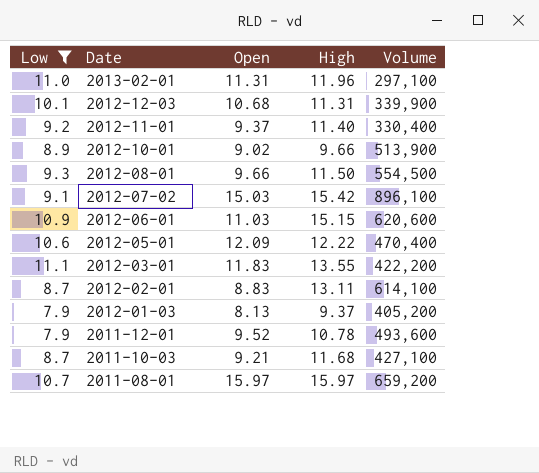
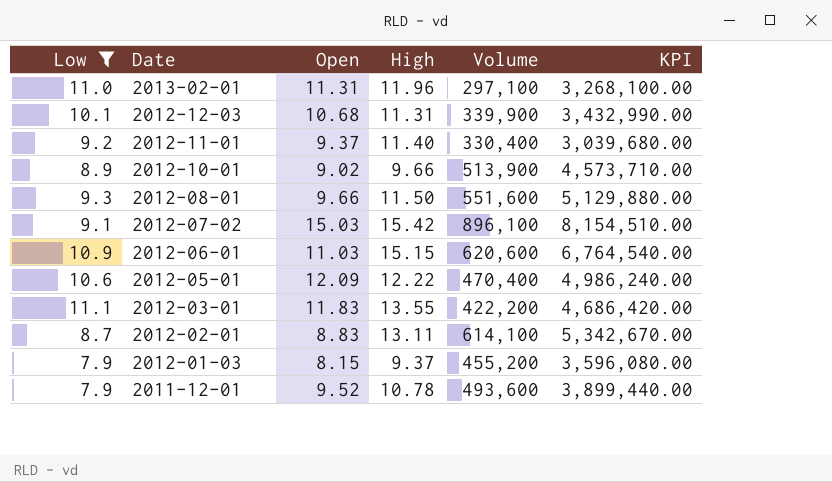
column KPI | formula: none -> [Low] * [Volume]
row 2011-10-03: 8.7 | 9.21 | 11.68 | 427,100 -> none
row 2011-08-01: 10.7 | 15.97 | 15.97 | 659,200 -> none
2012-08-01 | Volume: 554,500 -> 551,600
2012-01-03 | Open: 8.13 -> 8.15
2012-01-03 | Volume: 405,200 -> 455,200

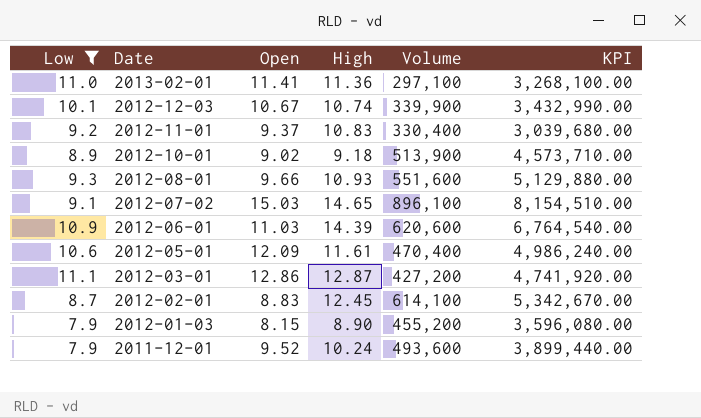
2013-02-01 | Open: 11.31 -> 11.41
2013-02-01 | High: 11.96 -> 11.36
2012-12-03 | Open: 10.68 -> 10.67
2012-12-03 | High: 11.31 -> 10.74
2012-11-01 | High: 11.40 -> 10.83
2012-10-01 | High: 9.66 -> 9.18
2012-08-01 | High: 11.50 -> 10.93
2012-07-02 | High: 15.42 -> 14.65
2012-06-01 | High: 15.15 -> 14.39
2012-05-01 | High: 12.22 -> 11.61
2012-03-01 | Open: 11.83 -> 12.86
2012-03-01 | High: 13.55 -> 12.87
2012-03-01 | Volume: 422,200 -> 427,200
2012-03-01 | KPI: 4,686,420.00 -> 4,741,920.00
2012-02-01 | High: 13.11 -> 12.45
2012-01-03 | High: 9.37 -> 8.90
2011-12-01 | High: 10.78 -> 10.24

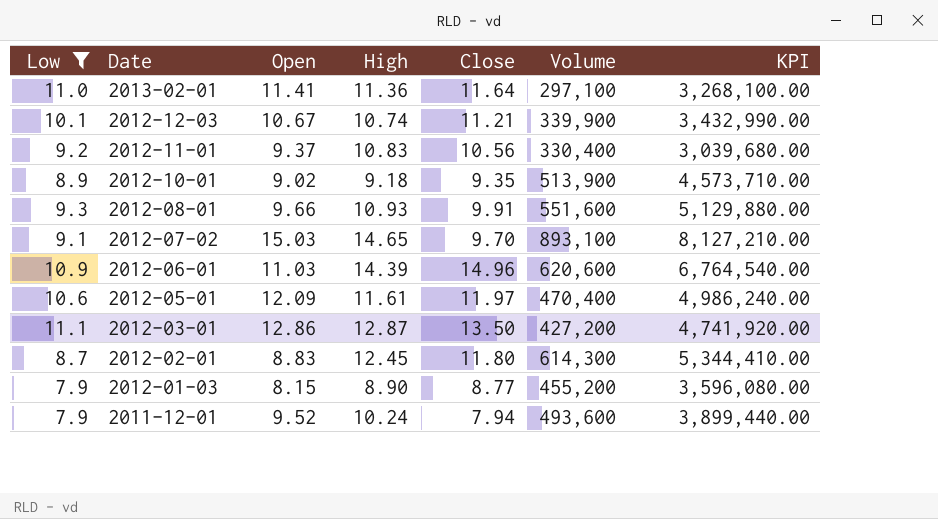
column Close | position: none -> 5
2012-07-02 | Volume: 896,100 -> 893,100
2012-07-02 | KPI: 8,154,510.00 -> 8,127,210.00
2012-02-01 | Volume: 614,100 -> 614,300
2012-02-01 | KPI: 5,342,670.00 -> 5,344,410.00

